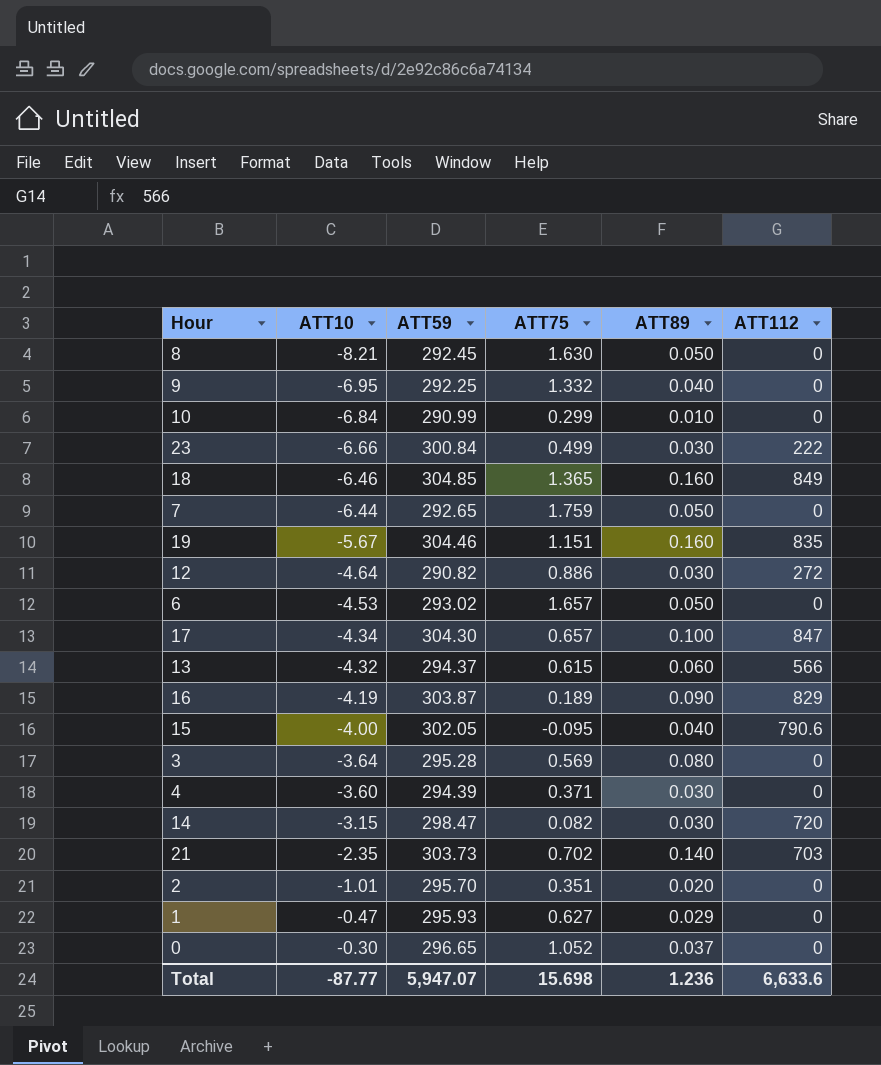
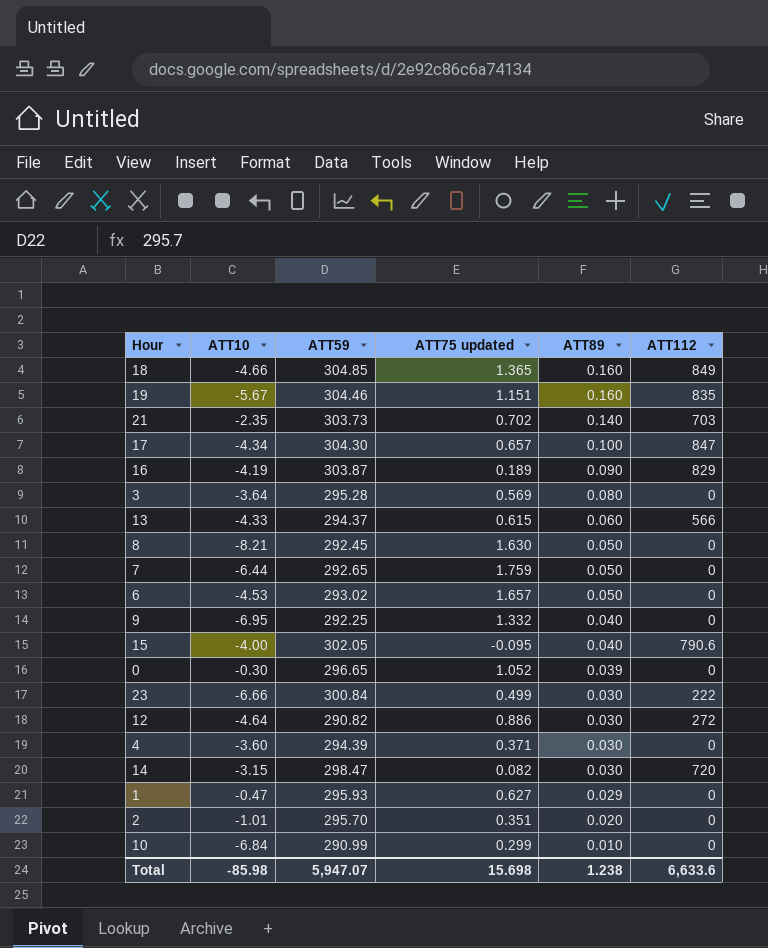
row order: ATT10 ascending -> ATT89 descending
column name: ATT75 -> ATT75 updated
18 | ATT10: -6.46 -> -4.66
13 | ATT10: -4.32 -> -4.33
0 | ATT89: 0.037 -> 0.039
Total | ATT10: -87.77 -> -85.98
Total | ATT89: 1.236 -> 1.238

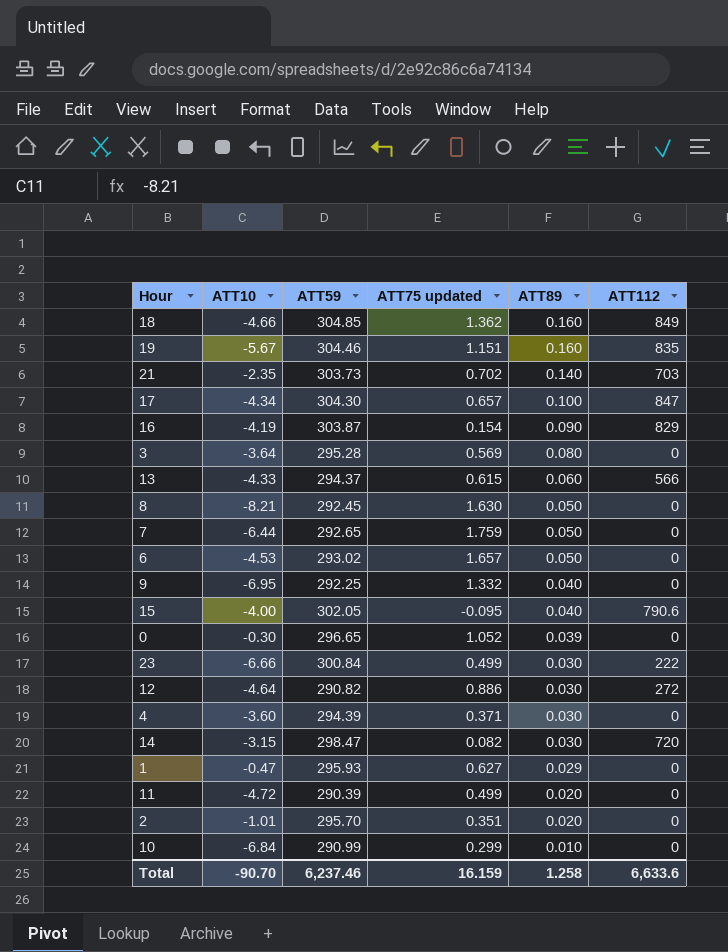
18 | ATT75 updated: 1.365 -> 1.362
16 | ATT75 updated: 0.189 -> 0.154
row 11: none -> -4.72 | 290.39 | 0.499 | 0.020 | 0
Total | ATT10: -85.98 -> -90.70
Total | ATT59: 5,947.07 -> 6,237.46
Total | ATT75 updated: 15.698 -> 16.159
Total | ATT89: 1.238 -> 1.258

